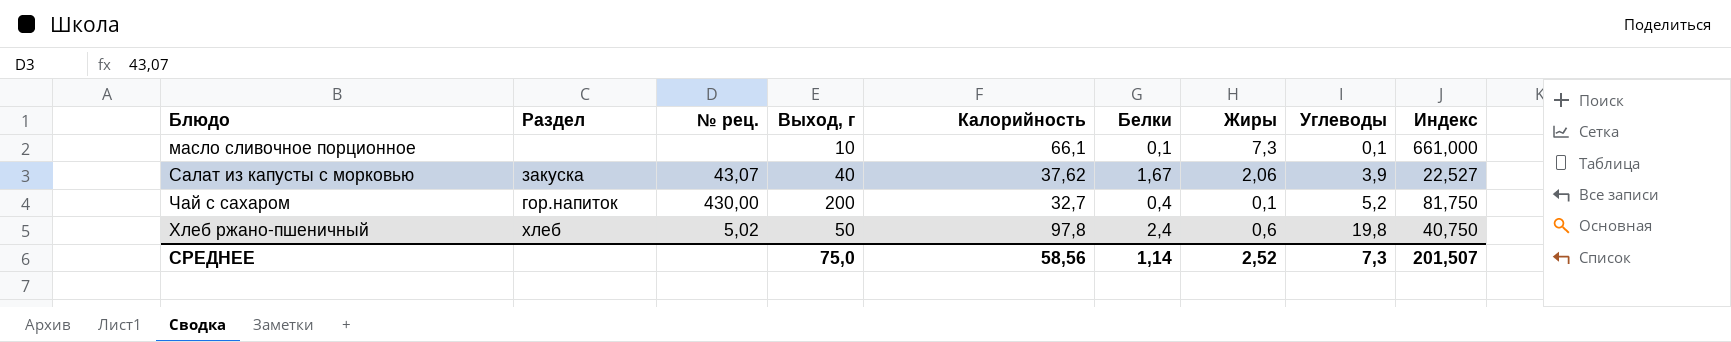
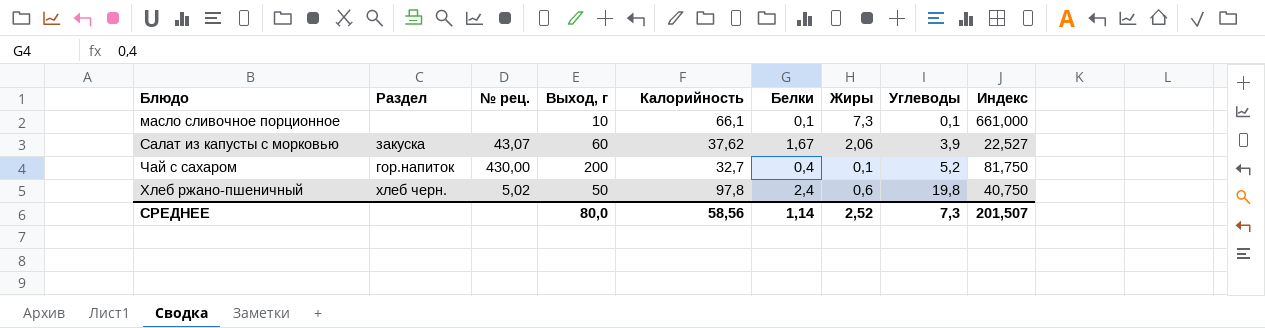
Салат из капусты с морковью | Выход, г: 40 -> 60
Хлеб ржано-пшеничный | Раздел: хлеб -> хлеб черн.
СРЕДНЕЕ | Выход, г: 75,0 -> 80,0

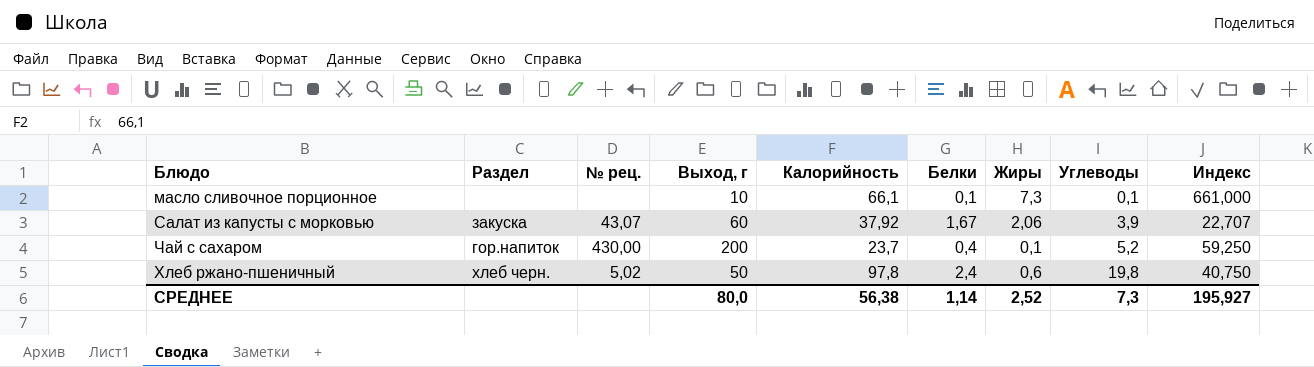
Салат из капусты с морковью | Калорийность: 37,62 -> 37,92
Салат из капусты с морковью | Индекс: 22,527 -> 22,707
Чай с сахаром | Калорийность: 32,7 -> 23,7
Чай с сахаром | Индекс: 81,750 -> 59,250
СРЕДНЕЕ | Калорийность: 58,56 -> 56,38
СРЕДНЕЕ | Индекс: 201,507 -> 195,927

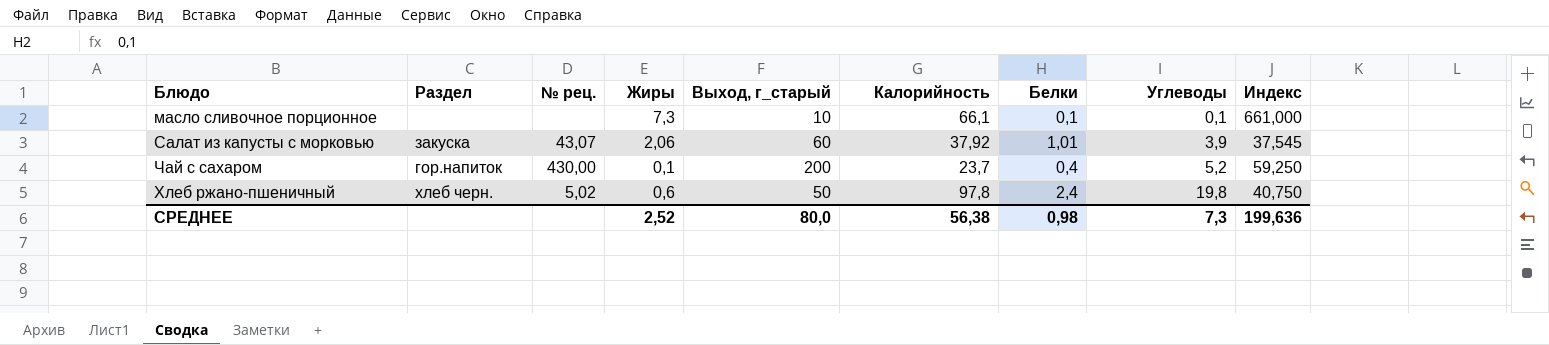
column Жиры | position: 7 -> 4
column name: Выход, г -> Выход, г_старый
Салат из капусты с морковью | Белки: 1,67 -> 1,01
Салат из капусты с морковью | Индекс: 22,707 -> 37,545
СРЕДНЕЕ | Белки: 1,14 -> 0,98
СРЕДНЕЕ | Индекс: 195,927 -> 199,636

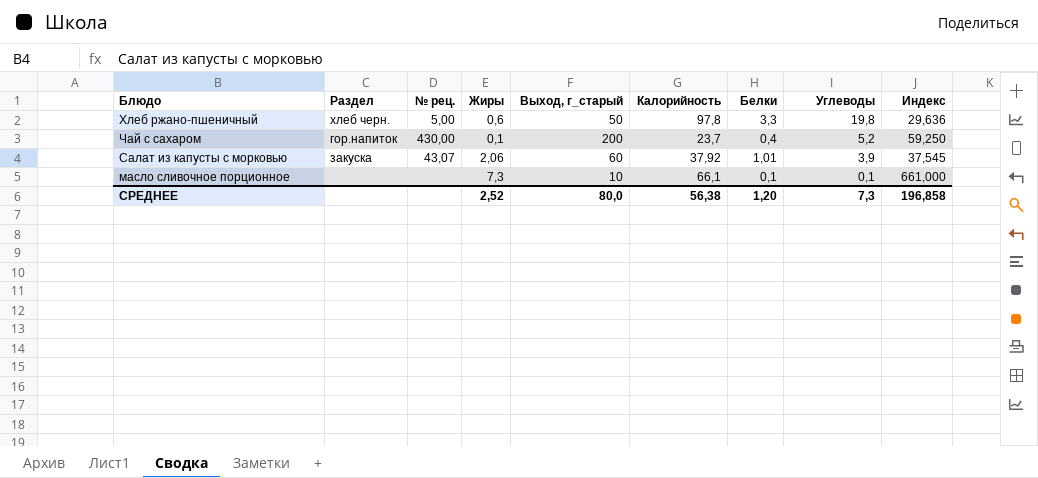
row order: Углеводы ascending -> Углеводы descending
Хлеб ржано-пшеничный | № рец.: 5,02 -> 5,00
Хлеб ржано-пшеничный | Белки: 2,4 -> 3,3
Хлеб ржано-пшеничный | Индекс: 40,750 -> 29,636
СРЕДНЕЕ | Белки: 0,98 -> 1,20
СРЕДНЕЕ | Индекс: 199,636 -> 196,858

